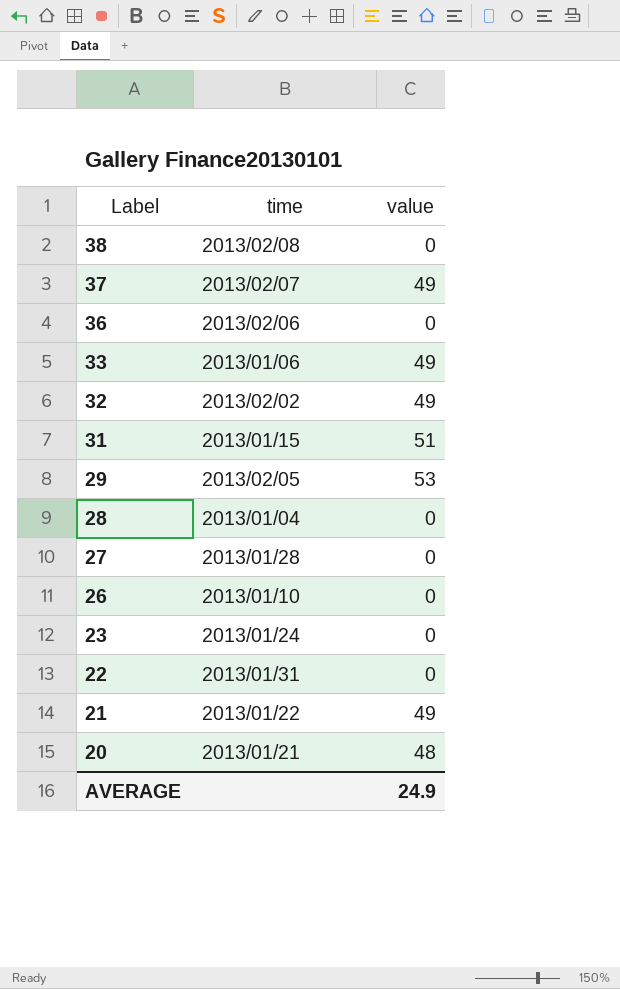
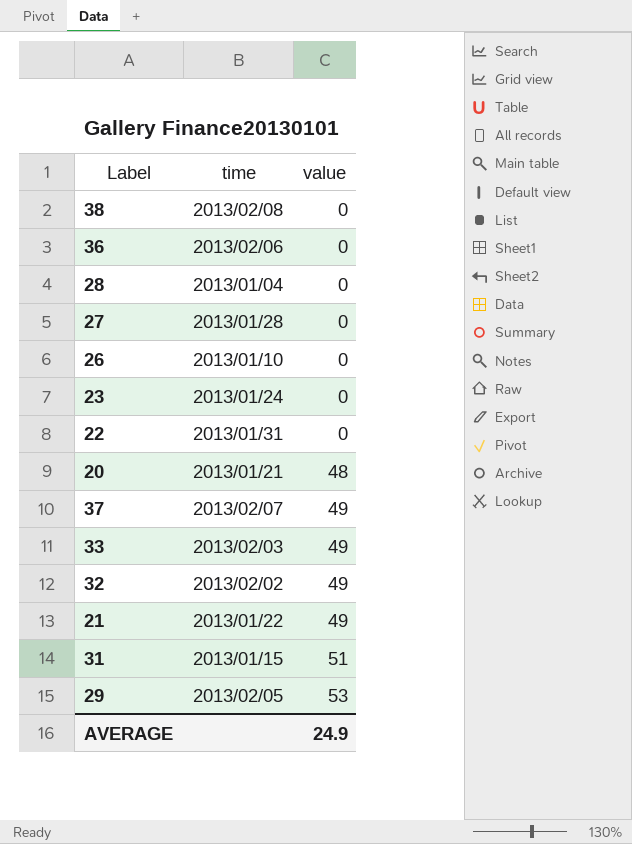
row order: Label descending -> value ascending
33 | time: 2013/01/06 -> 2013/02/03

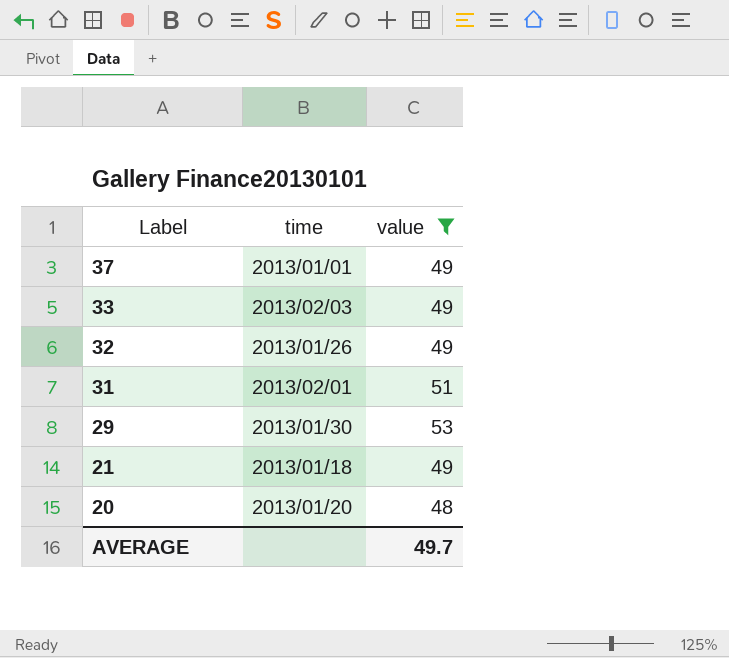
filter: none -> value != 0
row order: value ascending -> Label descending
37 | time: 2013/02/07 -> 2013/01/01
32 | time: 2013/02/02 -> 2013/01/26
31 | time: 2013/01/15 -> 2013/02/01
29 | time: 2013/02/05 -> 2013/01/30
21 | time: 2013/01/22 -> 2013/01/18
20 | time: 2013/01/21 -> 2013/01/20
AVERAGE | value: 24.9 -> 49.7

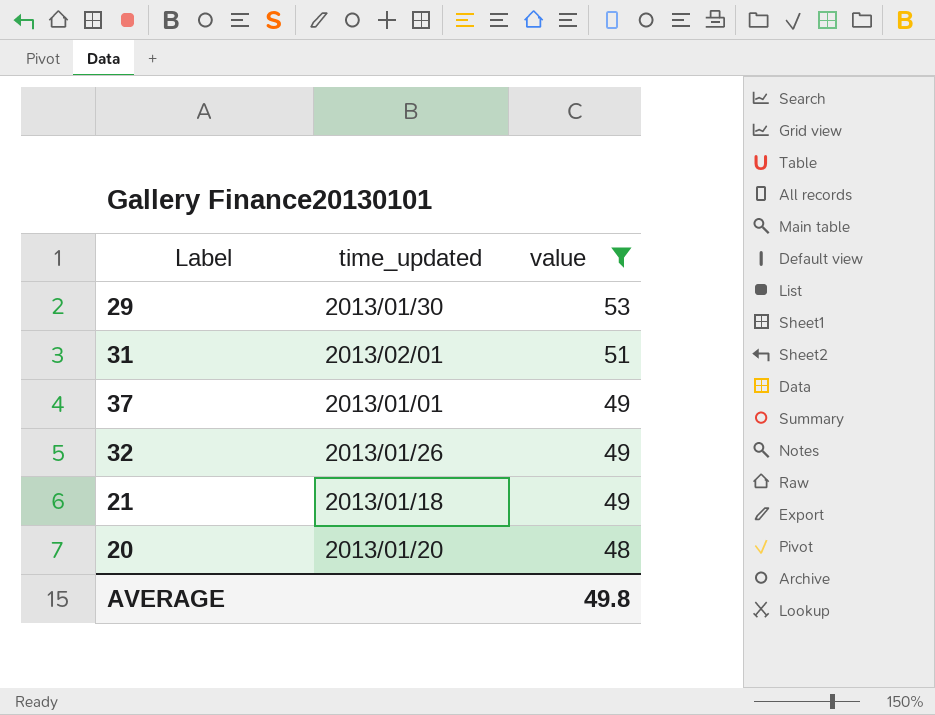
row order: Label descending -> value descending
column name: time -> time_updated
row 33: 2013/02/03 | 49 -> none
AVERAGE | value: 49.7 -> 49.8

